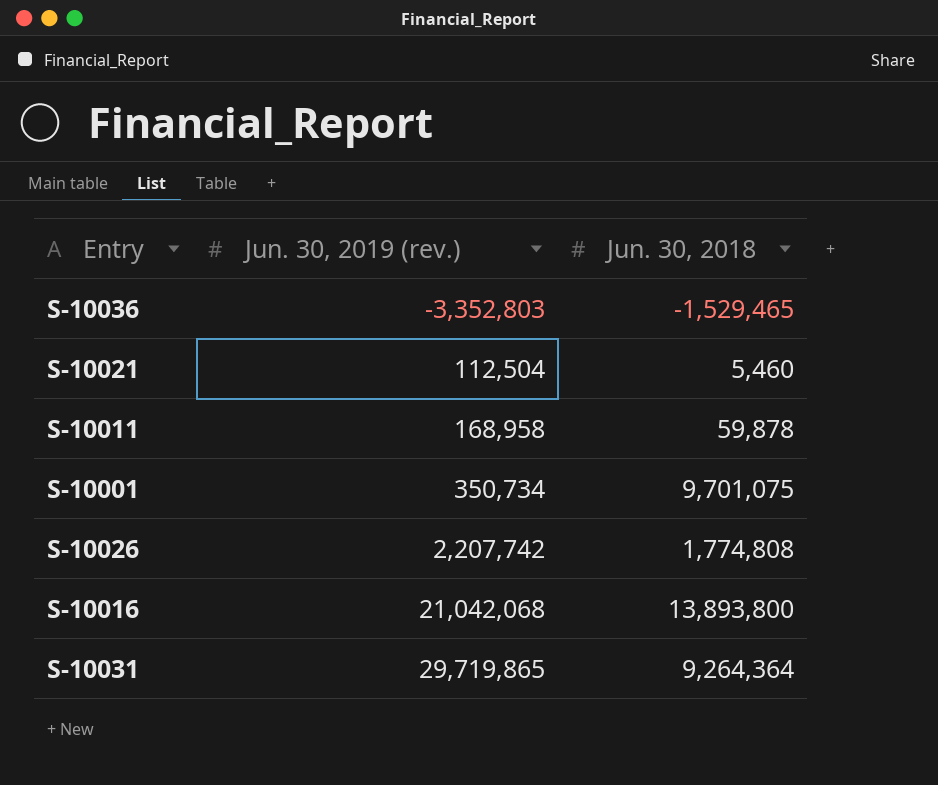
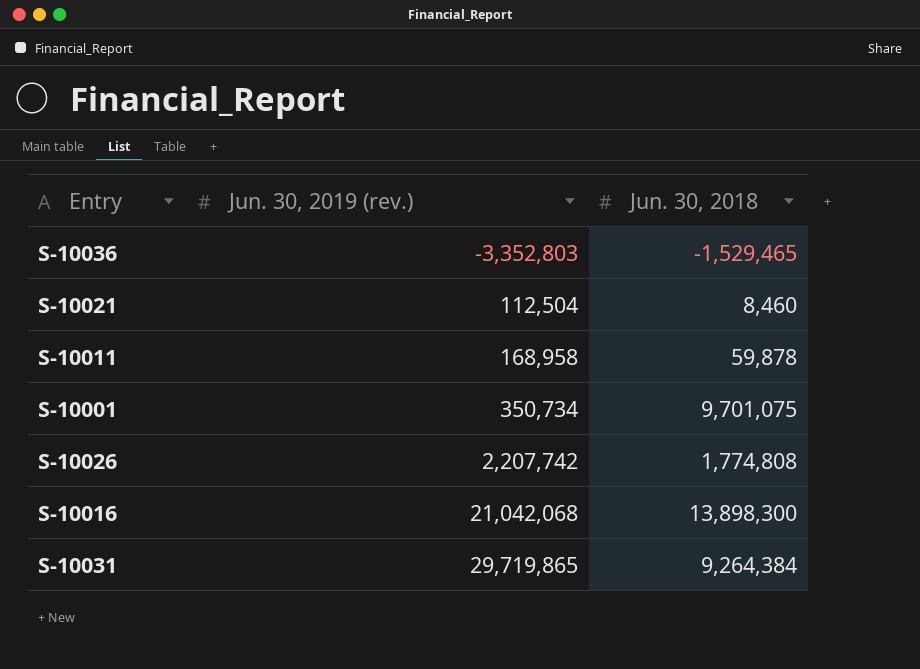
S-10021 | Jun. 30, 2018: 5,460 -> 8,460
S-10016 | Jun. 30, 2018: 13,893,800 -> 13,898,300
S-10031 | Jun. 30, 2018: 9,264,364 -> 9,264,384

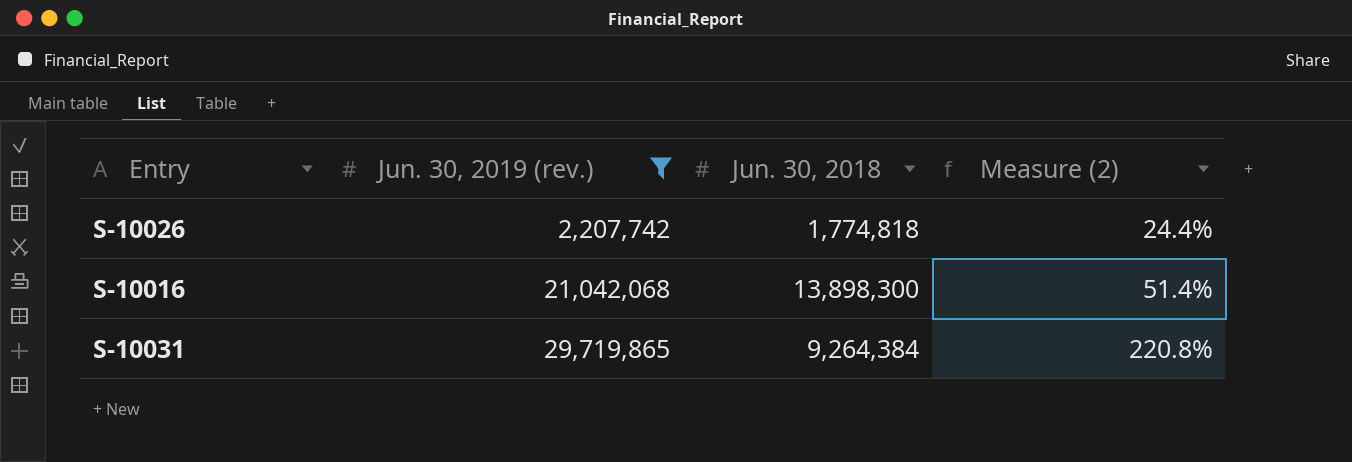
filter: none -> Jun. 30, 2019 (rev.) >= 2,207,742
column Measure (2) | formula: none -> ([Jun. 30, 2019 (rev.)] - [Jun. 30, 2018]) / [Jun. 30, 2018]
S-10026 | Jun. 30, 2018: 1,774,808 -> 1,774,818

